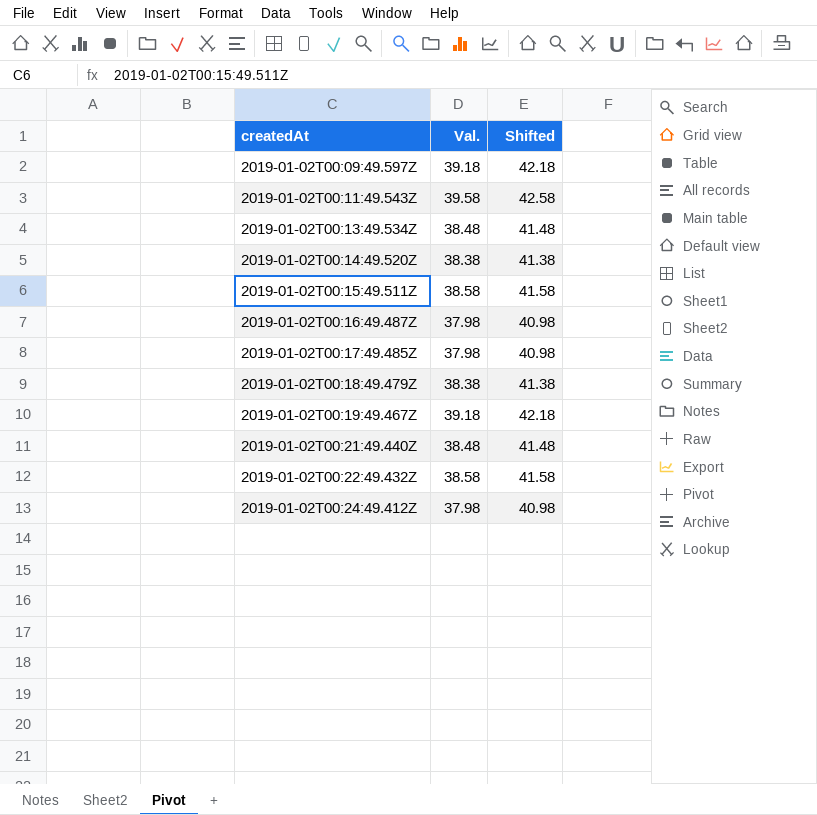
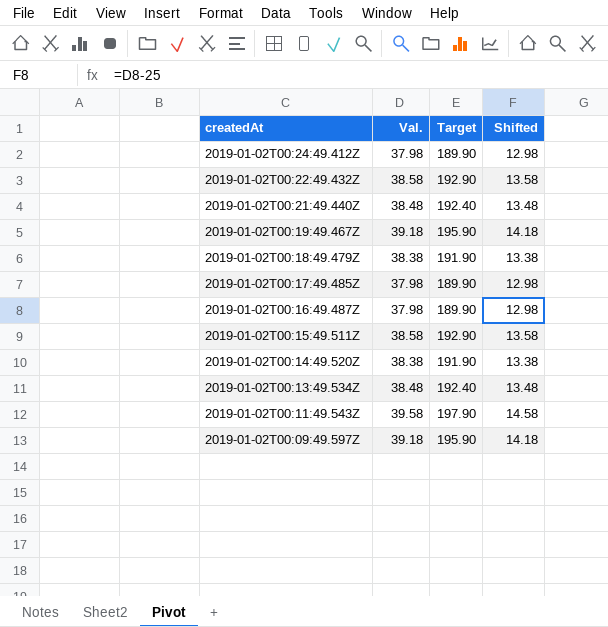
row order: createdAt ascending -> createdAt descending
column Target | formula: none -> [Val.] * 5
column Shifted | formula: [Val.] + 3 -> [Val.] - 25

